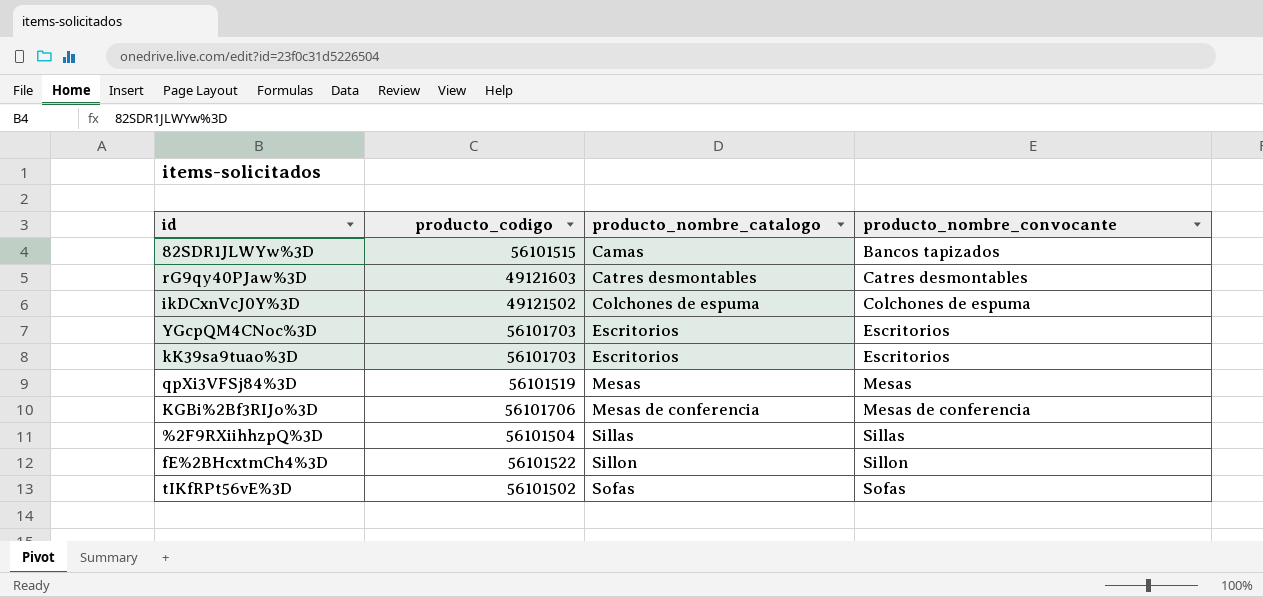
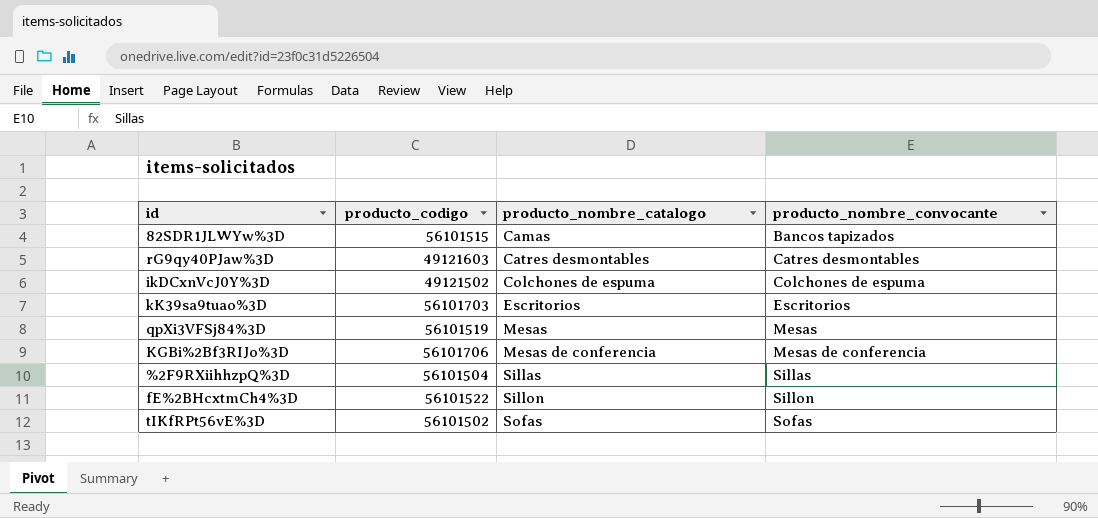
row YGcpQM4CNoc%3D: 56101703 | Escritorios | Escritorios -> none

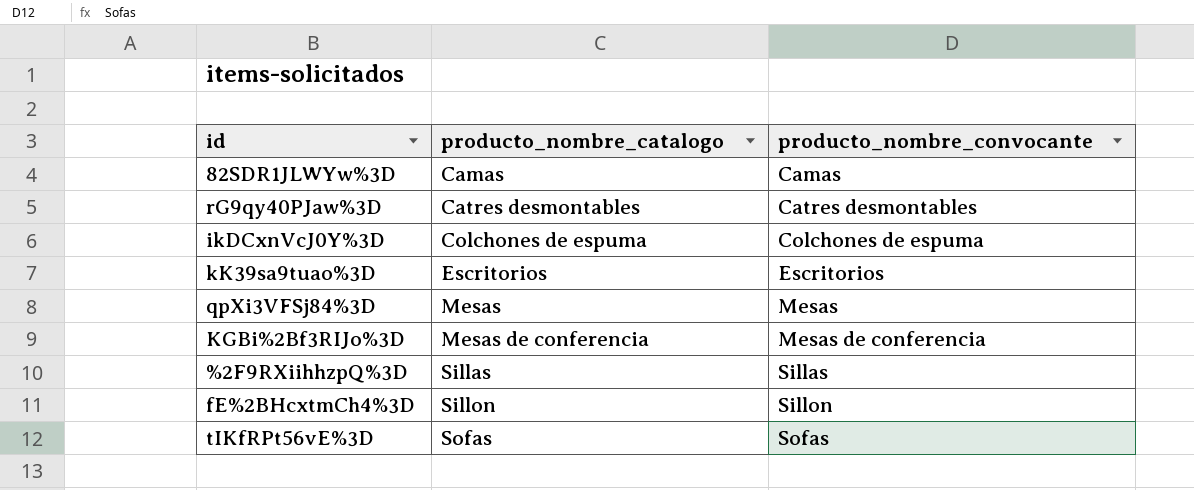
column producto_codigo | position: 2 -> none
82SDR1JLWYw%3D | producto_nombre_convocante: Bancos tapizados -> Camas

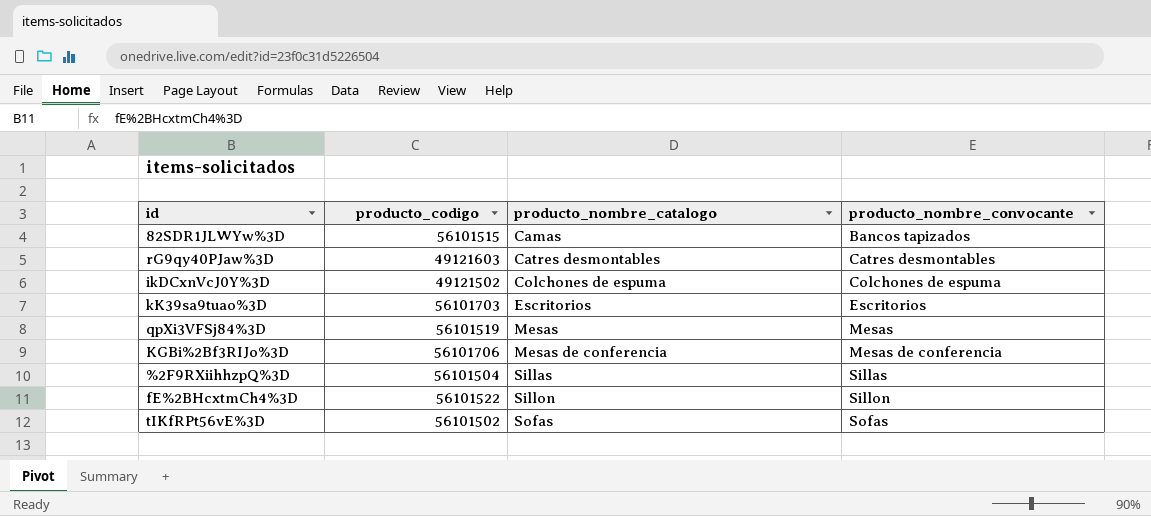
column producto_codigo | position: none -> 2
82SDR1JLWYw%3D | producto_nombre_convocante: Camas -> Bancos tapizados

